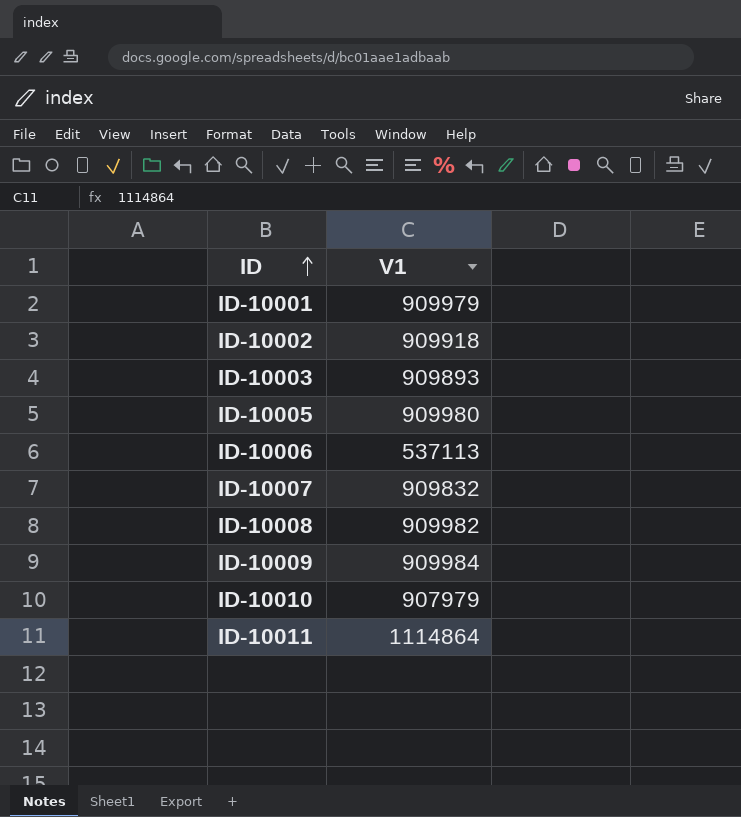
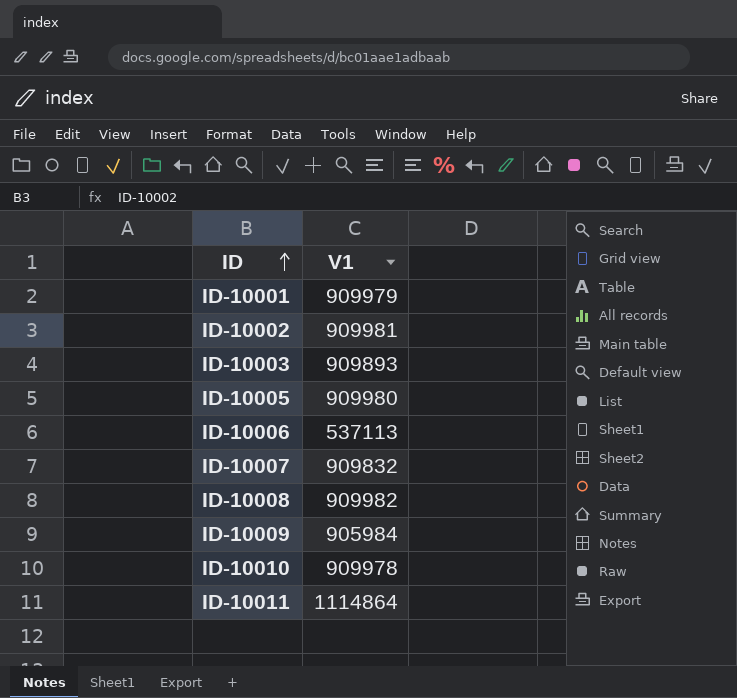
ID-10002 | V1: 909918 -> 909981
ID-10009 | V1: 909984 -> 905984
ID-10010 | V1: 907979 -> 909978

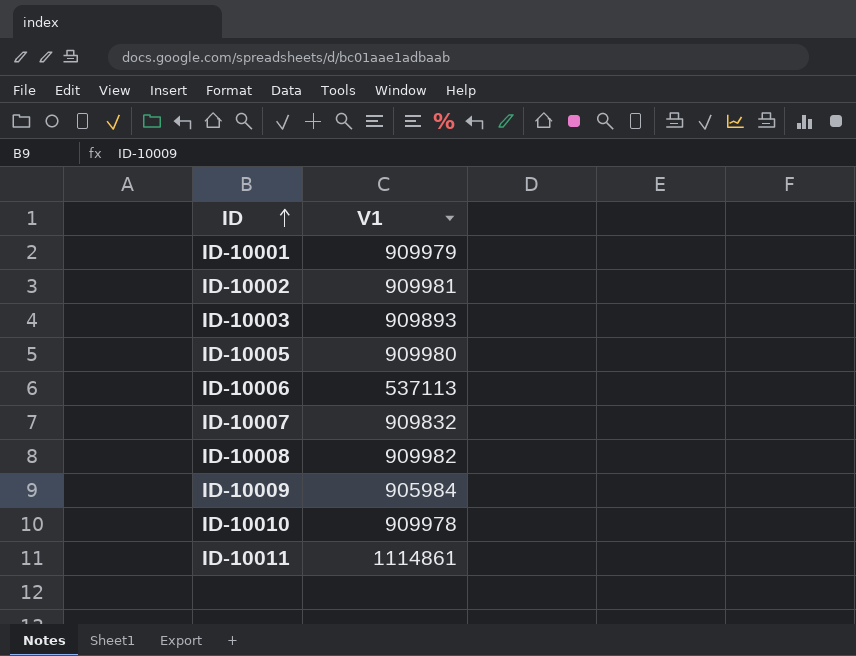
ID-10011 | V1: 1114864 -> 1114861

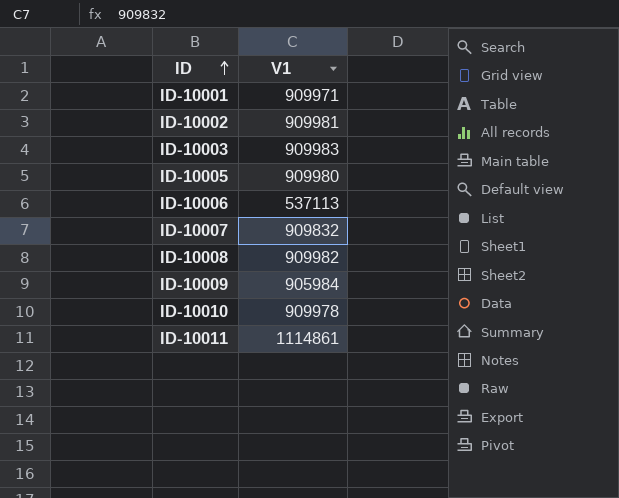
ID-10001 | V1: 909979 -> 909971
ID-10003 | V1: 909893 -> 909983

